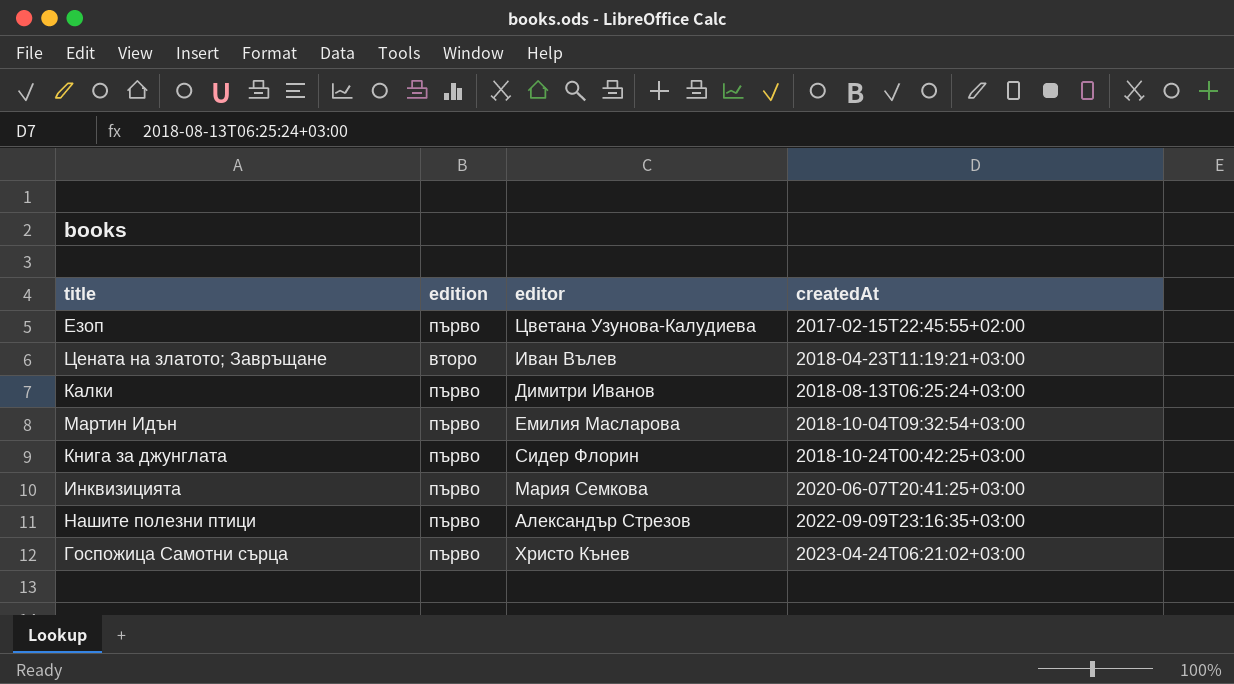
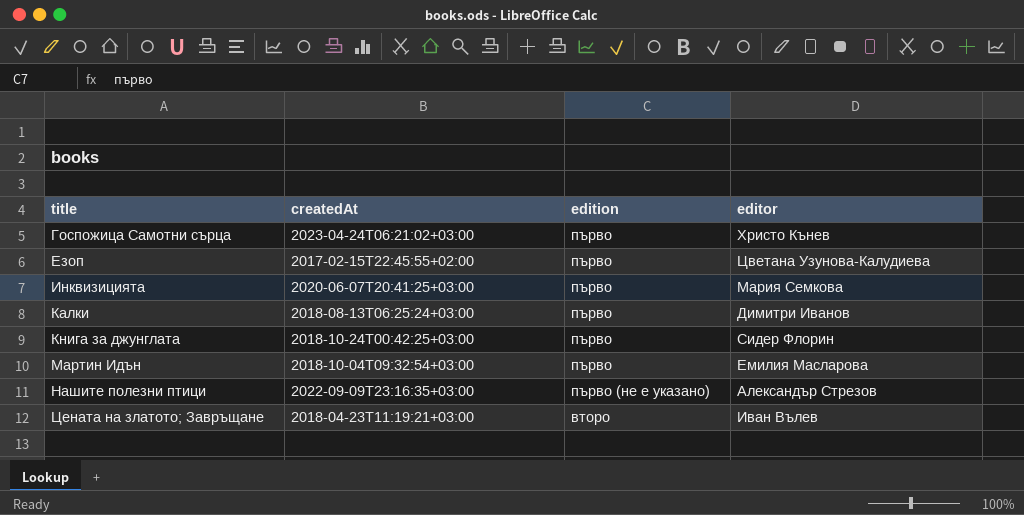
row order: createdAt ascending -> title ascending
column createdAt | position: 4 -> 2
Нашите полезни птици | edition: първо -> първо (не е указано)

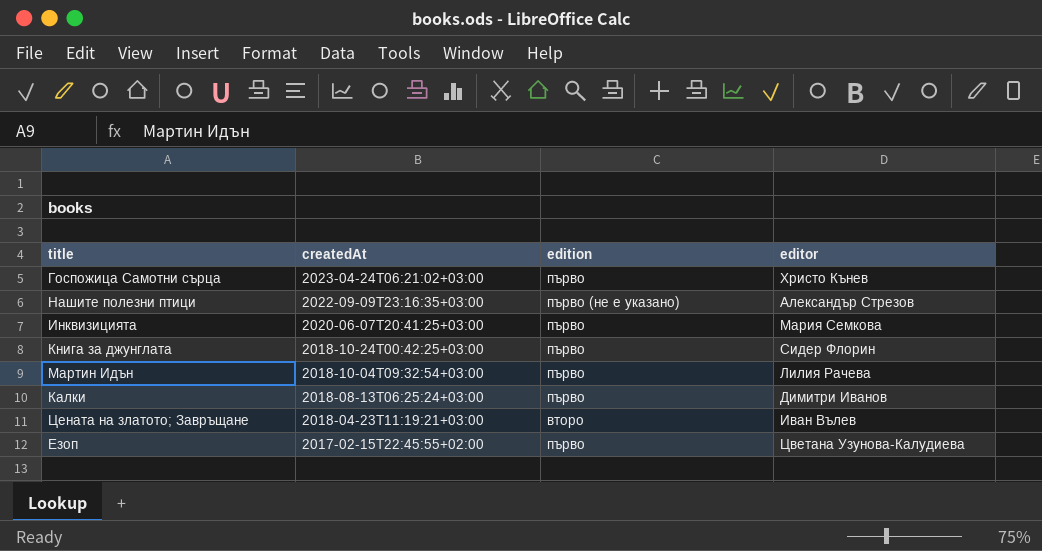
row order: title ascending -> createdAt descending
Мартин Идън | editor: Емилия Масларова -> Лилия Рачева

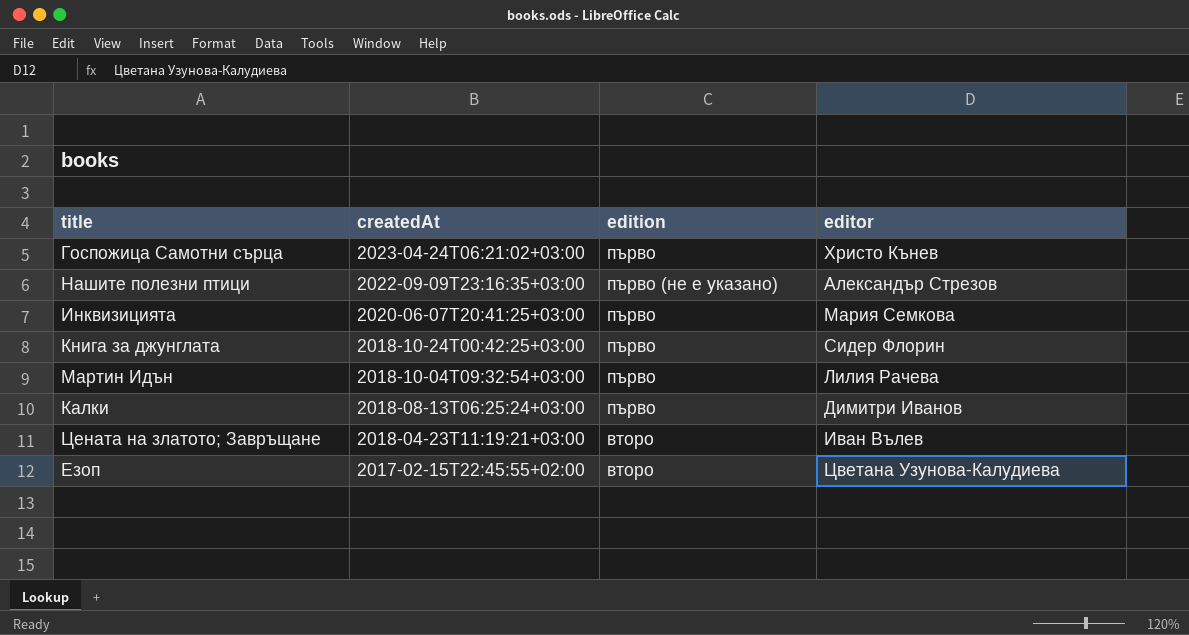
Езоп | edition: първо -> второ

